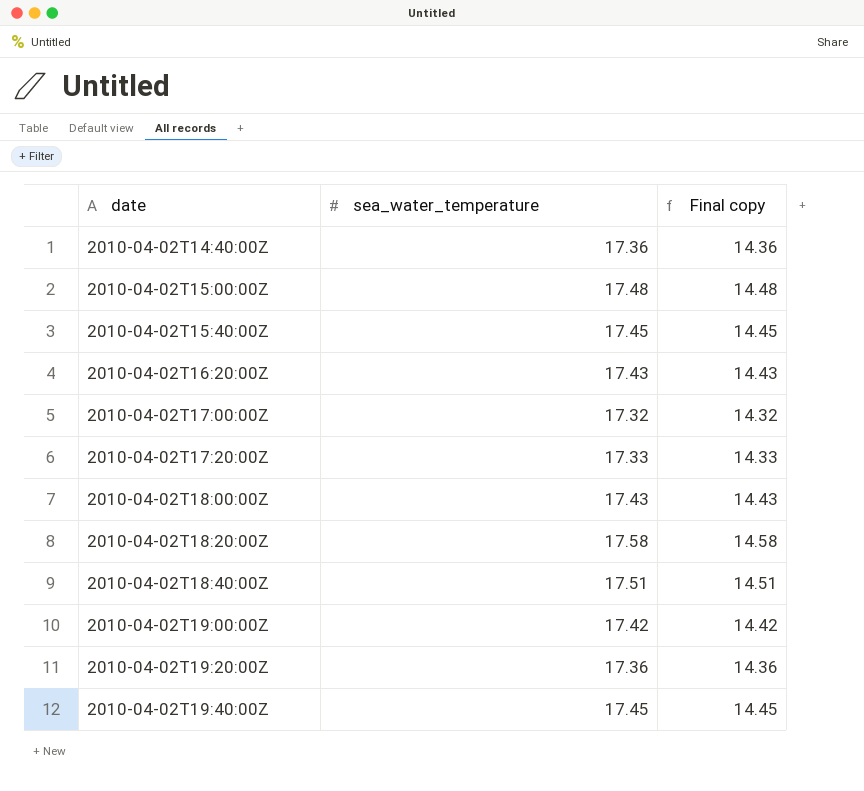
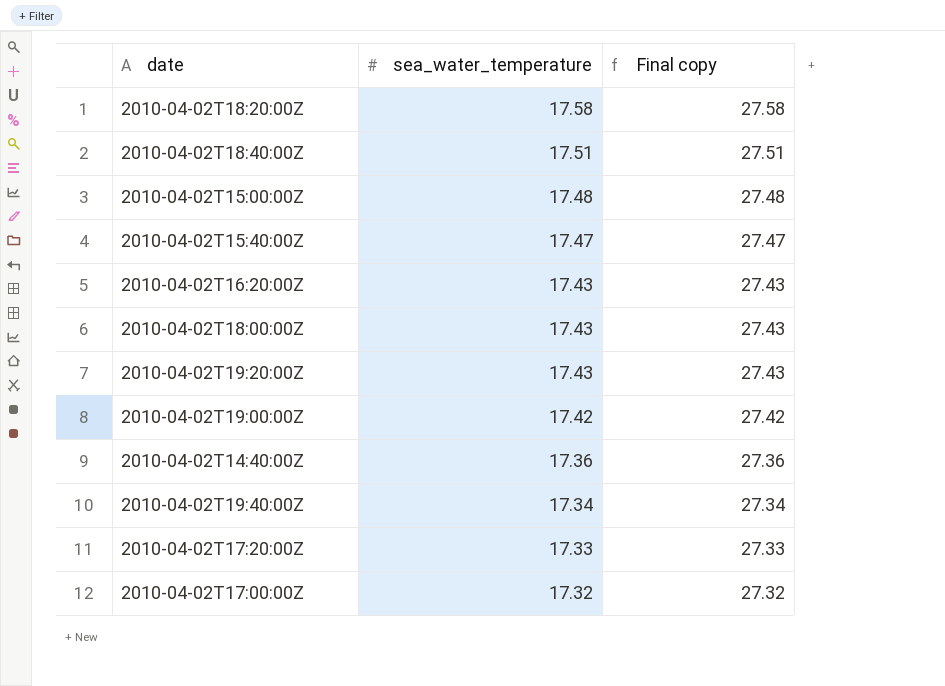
row order: date ascending -> sea_water_temperature descending
column Final copy | formula: [sea_water_temperature] - 3 -> [sea_water_temperature] + 10
2010-04-02T15:40:00Z | sea_water_temperature: 17.45 -> 17.47
2010-04-02T19:20:00Z | sea_water_temperature: 17.36 -> 17.43
2010-04-02T19:40:00Z | sea_water_temperature: 17.45 -> 17.34

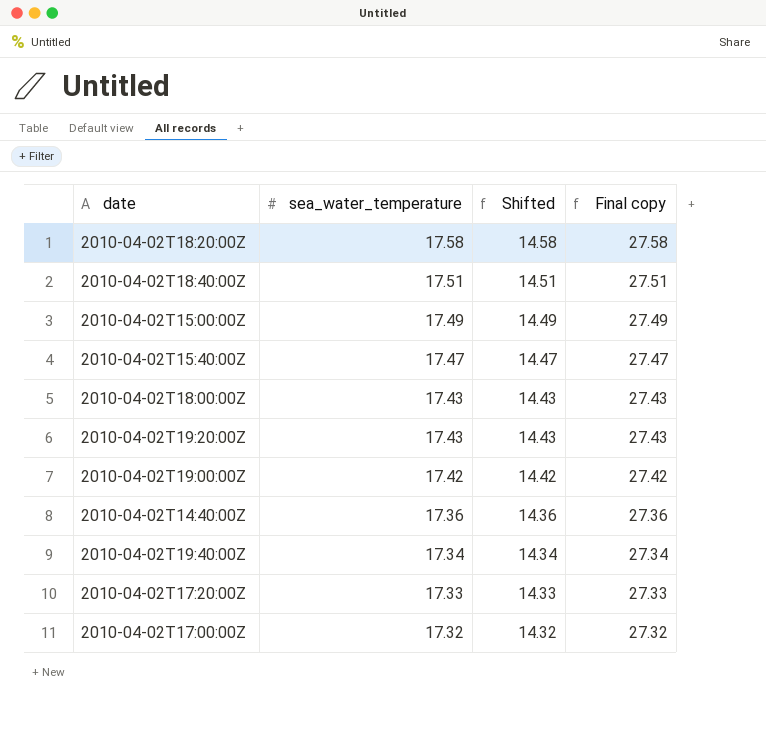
column Shifted | formula: none -> [sea_water_temperature] - 3
row 2010-04-02T16:20:00Z: 17.43 | 27.43 -> none
2010-04-02T15:00:00Z | sea_water_temperature: 17.48 -> 17.49
2010-04-02T15:00:00Z | Final copy: 27.48 -> 27.49

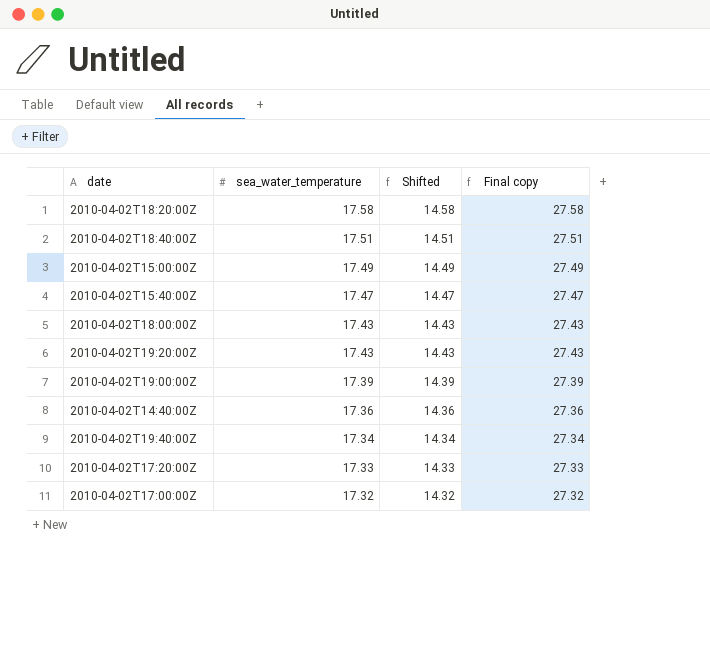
2010-04-02T19:00:00Z | sea_water_temperature: 17.42 -> 17.39
2010-04-02T19:00:00Z | Shifted: 14.42 -> 14.39
2010-04-02T19:00:00Z | Final copy: 27.42 -> 27.39

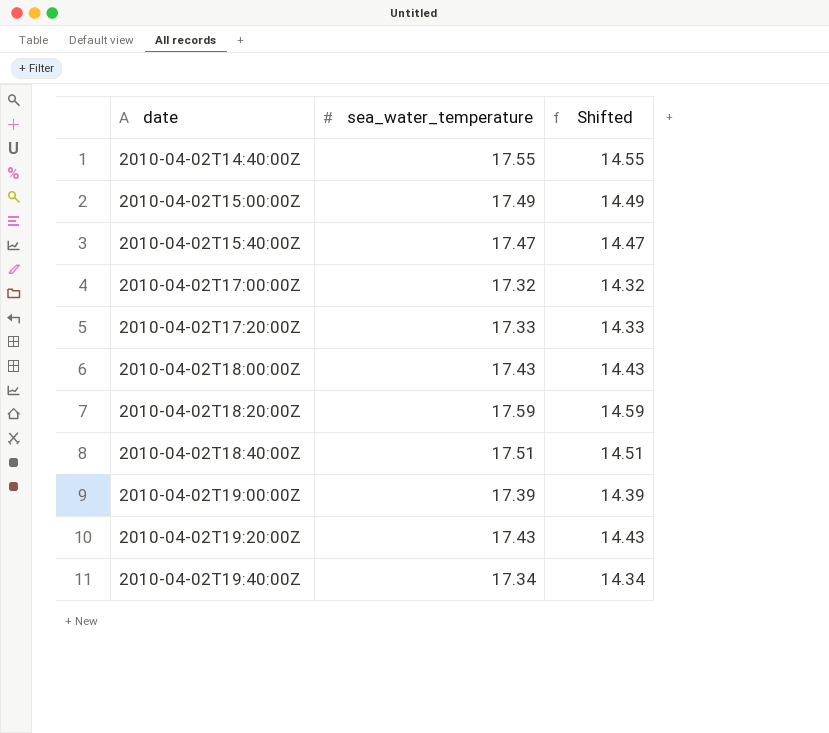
row order: sea_water_temperature descending -> date ascending
column Final copy | formula: [sea_water_temperature] + 10 -> none
2010-04-02T14:40:00Z | sea_water_temperature: 17.36 -> 17.55
2010-04-02T14:40:00Z | Shifted: 14.36 -> 14.55
2010-04-02T18:20:00Z | sea_water_temperature: 17.58 -> 17.59
2010-04-02T18:20:00Z | Shifted: 14.58 -> 14.59

